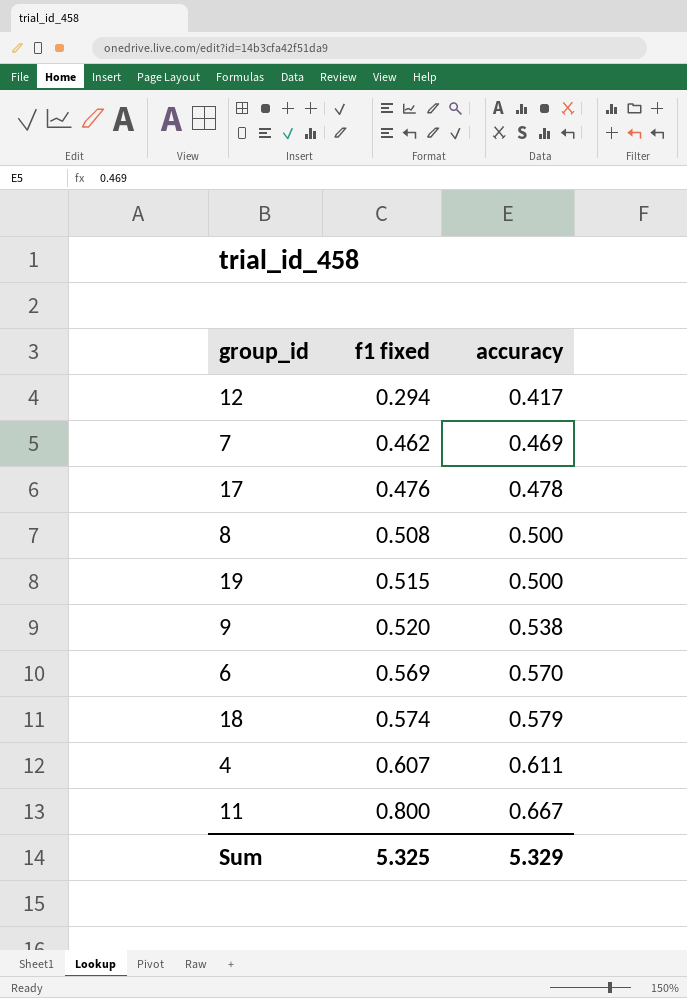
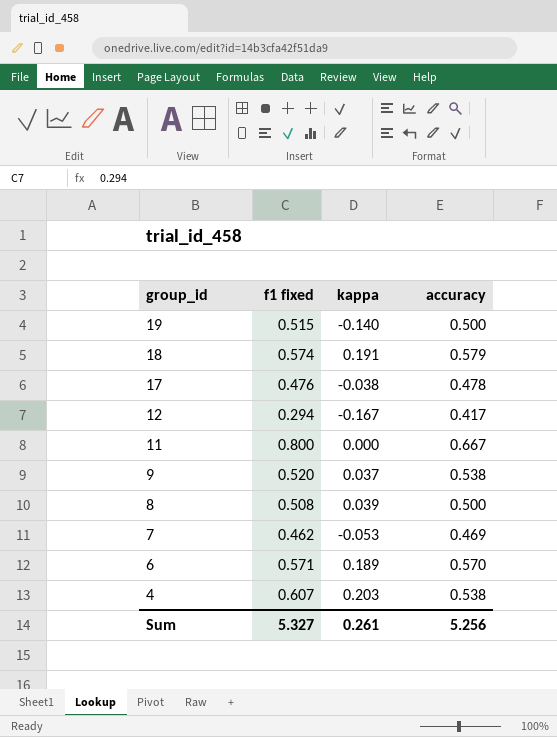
row order: f1 fixed ascending -> group_id descending
column kappa | position: none -> 3
6 | f1 fixed: 0.569 -> 0.571
4 | accuracy: 0.611 -> 0.538
Sum | f1 fixed: 5.325 -> 5.327
Sum | accuracy: 5.329 -> 5.256

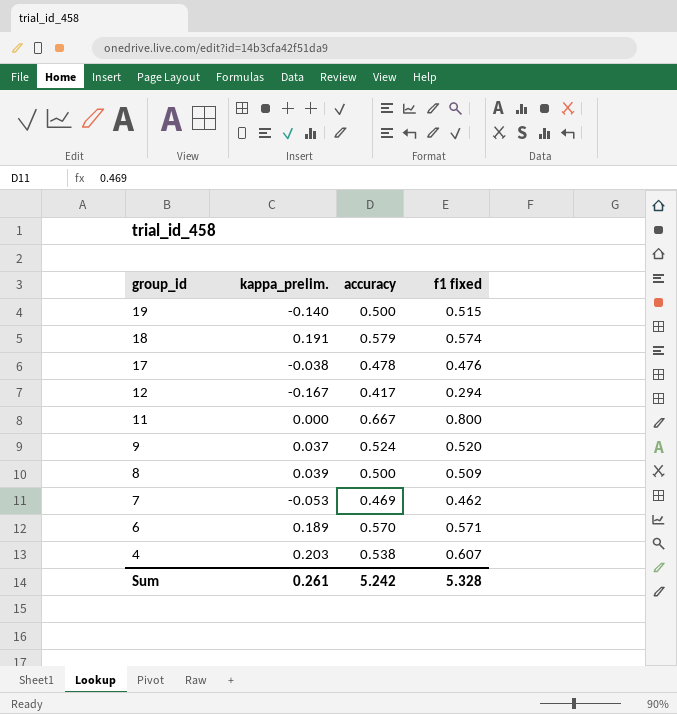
column name: kappa -> kappa_prelim.
column f1 fixed | position: 2 -> 4
9 | accuracy: 0.538 -> 0.524
8 | f1 fixed: 0.508 -> 0.509
Sum | accuracy: 5.256 -> 5.242
Sum | f1 fixed: 5.327 -> 5.328

